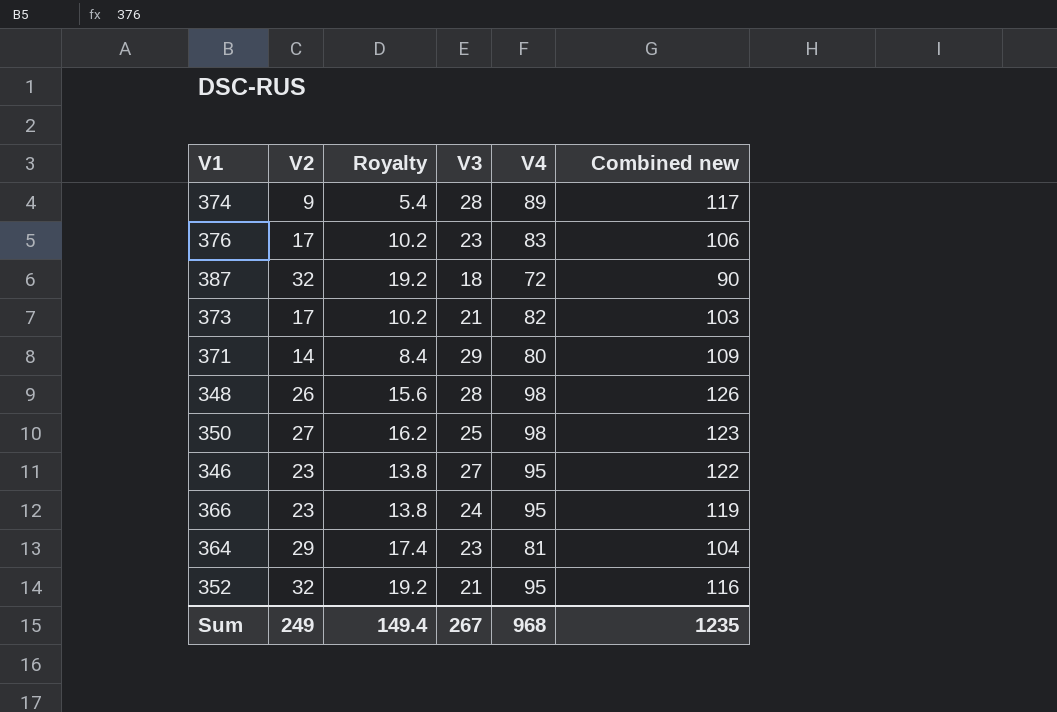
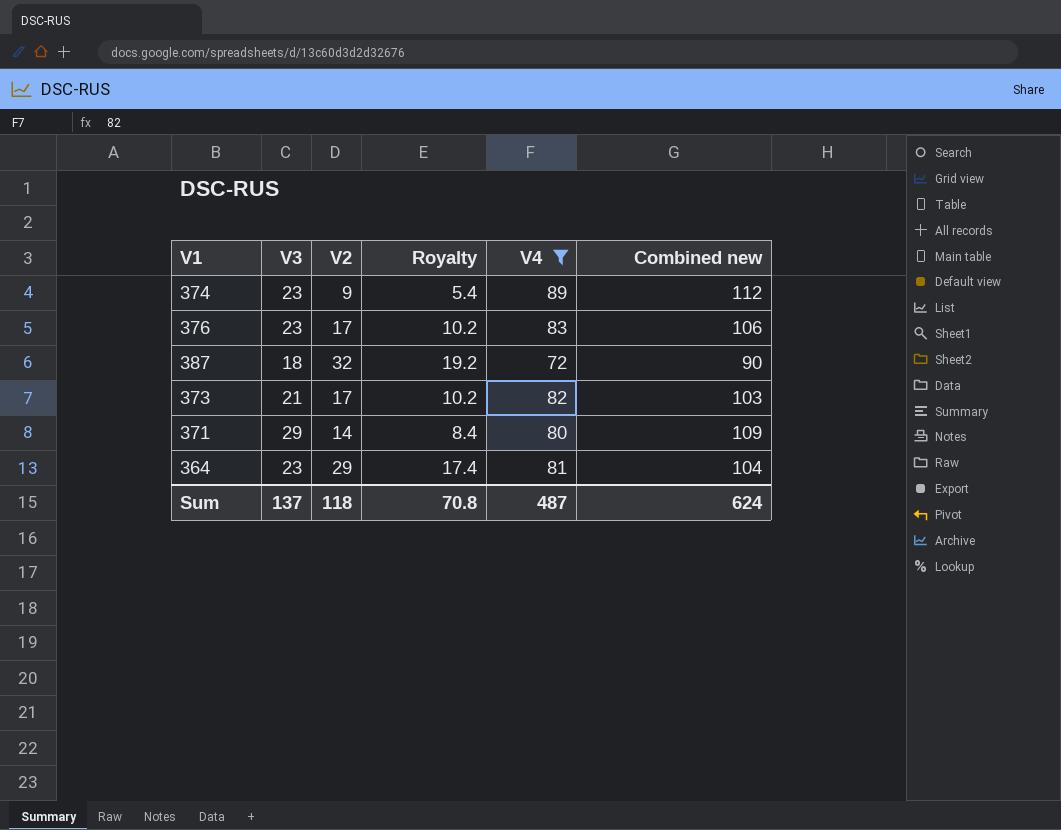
filter: none -> V4 <= 89
column V3 | position: 4 -> 2
374 | V3: 28 -> 23
374 | Combined new: 117 -> 112
Sum | V3: 267 -> 137
Sum | V2: 249 -> 118
Sum | Royalty: 149.4 -> 70.8
Sum | V4: 968 -> 487
Sum | Combined new: 1235 -> 624

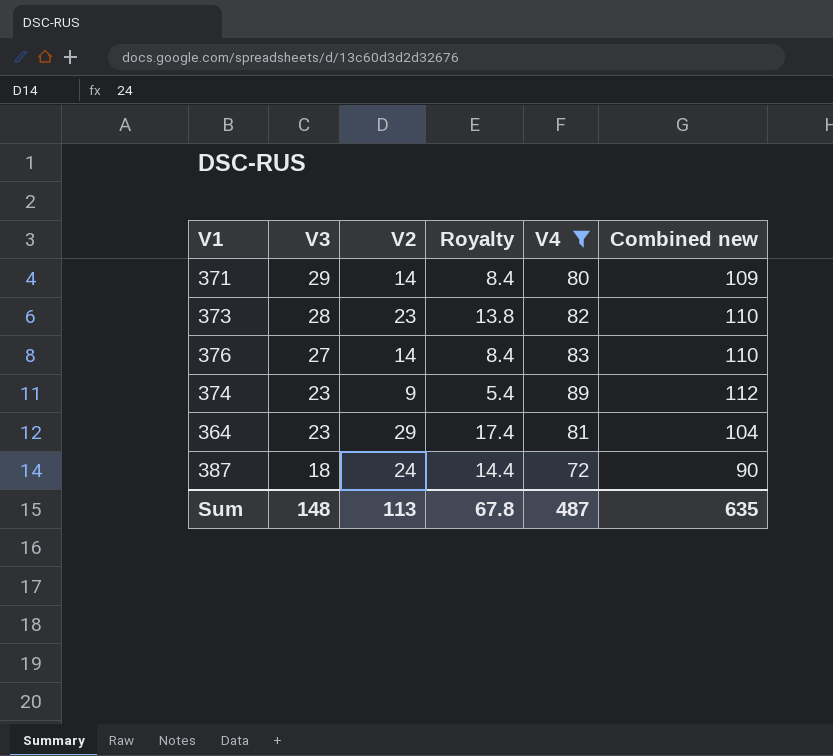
row order: none -> V3 descending
373 | V3: 21 -> 28
373 | V2: 17 -> 23
373 | Royalty: 10.2 -> 13.8
373 | Combined new: 103 -> 110
376 | V3: 23 -> 27
376 | V2: 17 -> 14
376 | Royalty: 10.2 -> 8.4
376 | Combined new: 106 -> 110
387 | V2: 32 -> 24
387 | Royalty: 19.2 -> 14.4
Sum | V3: 137 -> 148
Sum | V2: 118 -> 113
Sum | Royalty: 70.8 -> 67.8
Sum | Combined new: 624 -> 635

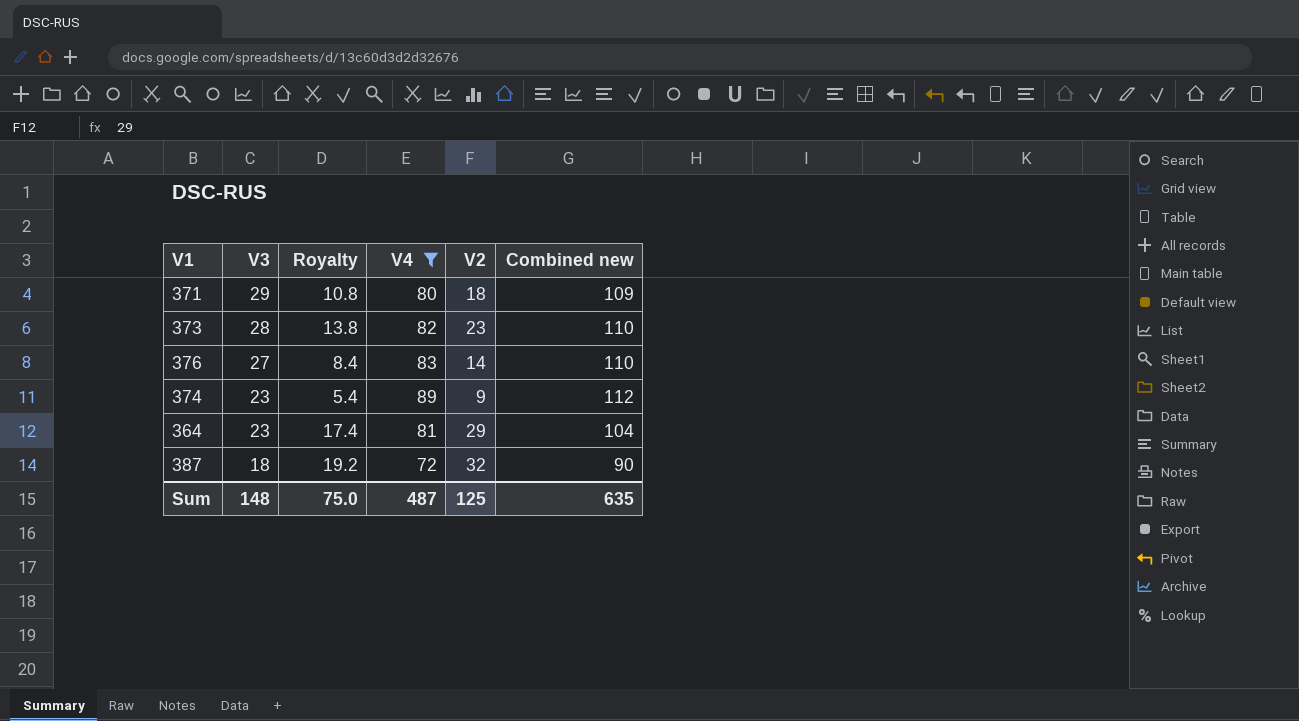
column V2 | position: 3 -> 5
371 | Royalty: 8.4 -> 10.8
371 | V2: 14 -> 18
387 | Royalty: 14.4 -> 19.2
387 | V2: 24 -> 32
Sum | Royalty: 67.8 -> 75.0
Sum | V2: 113 -> 125

